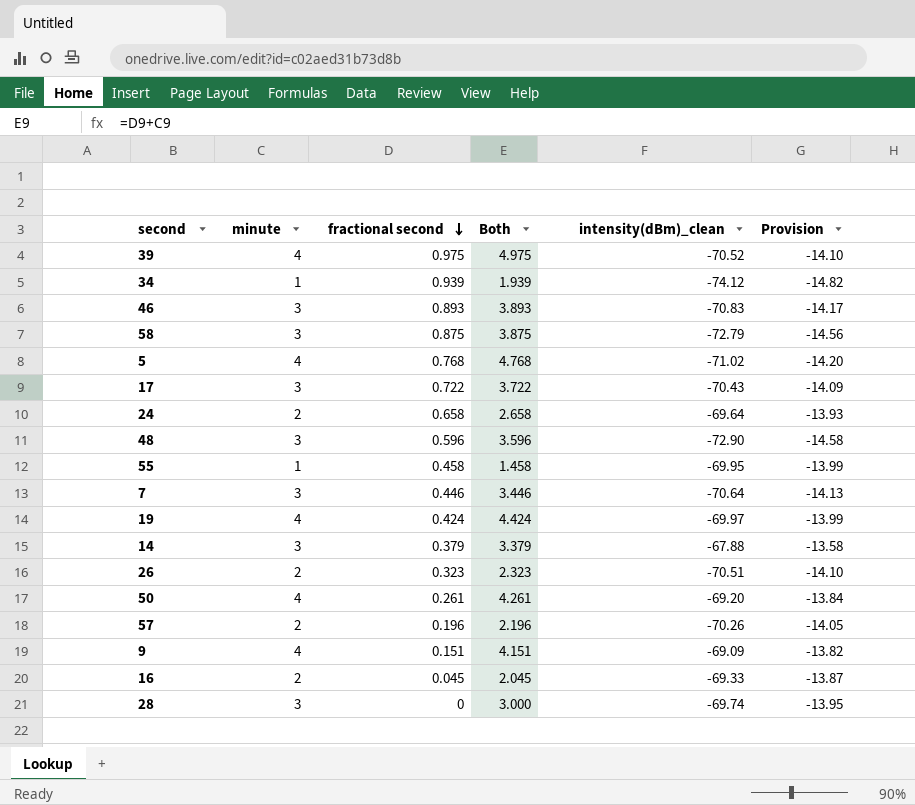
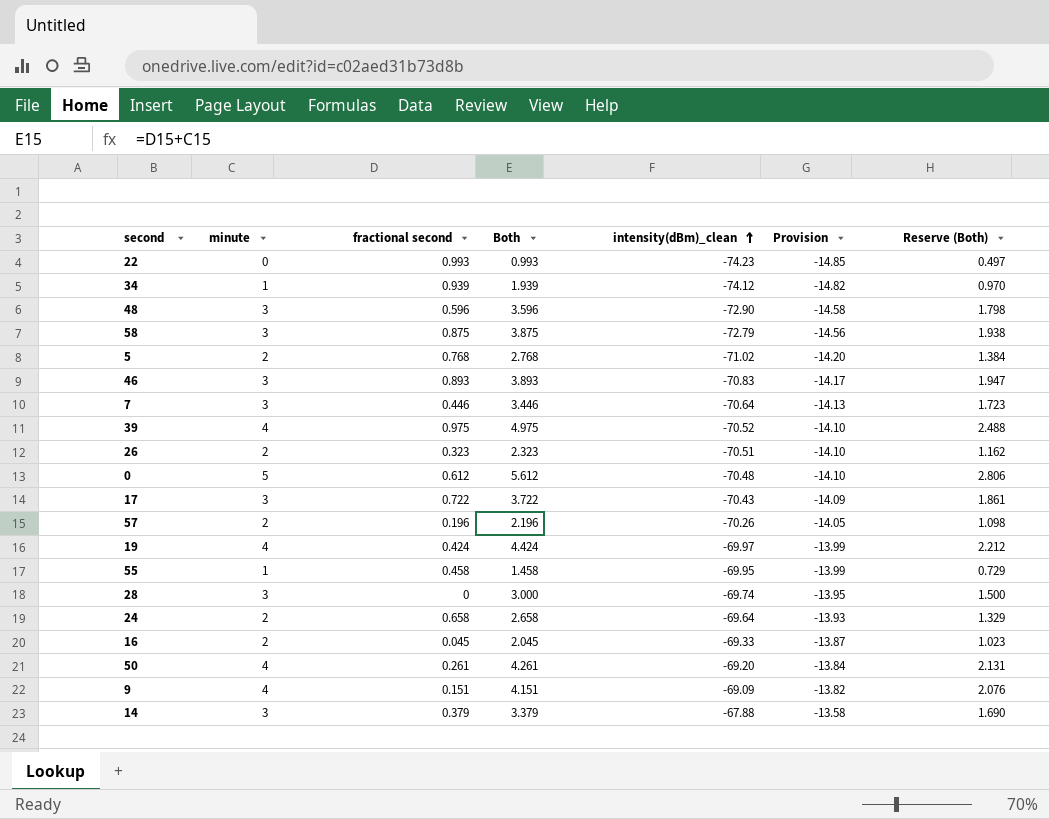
row order: fractional second descending -> intensity(dBm)_clean ascending
column Reserve (Both) | formula: none -> [Both] * 0.5
row 22: none -> 0 | 0.993 | 0.993 | -74.23 | -14.85 | 0.497
5 | minute: 4 -> 2
5 | Both: 4.768 -> 2.768
row 0: none -> 5 | 0.612 | 5.612 | -70.48 | -14.10 | 2.806

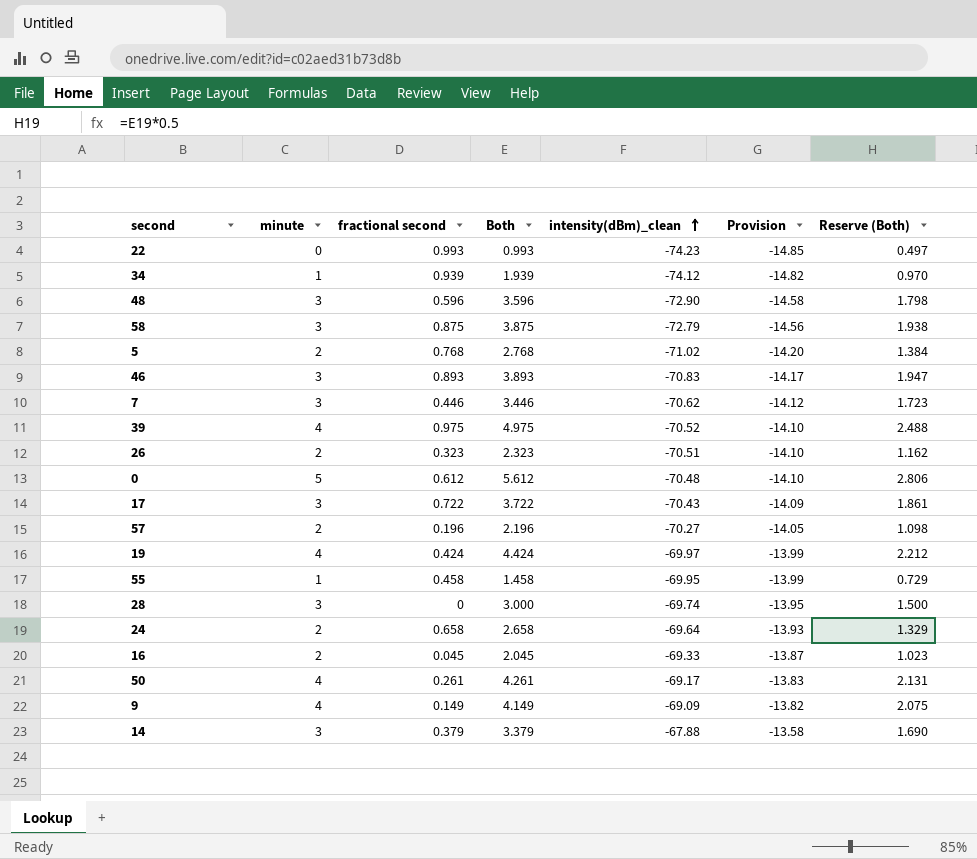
7 | intensity(dBm)_clean: -70.64 -> -70.62
7 | Provision: -14.13 -> -14.12
57 | intensity(dBm)_clean: -70.26 -> -70.27
50 | intensity(dBm)_clean: -69.20 -> -69.17
50 | Provision: -13.84 -> -13.83
9 | fractional second: 0.151 -> 0.149
9 | Both: 4.151 -> 4.149
9 | Reserve (Both): 2.076 -> 2.075

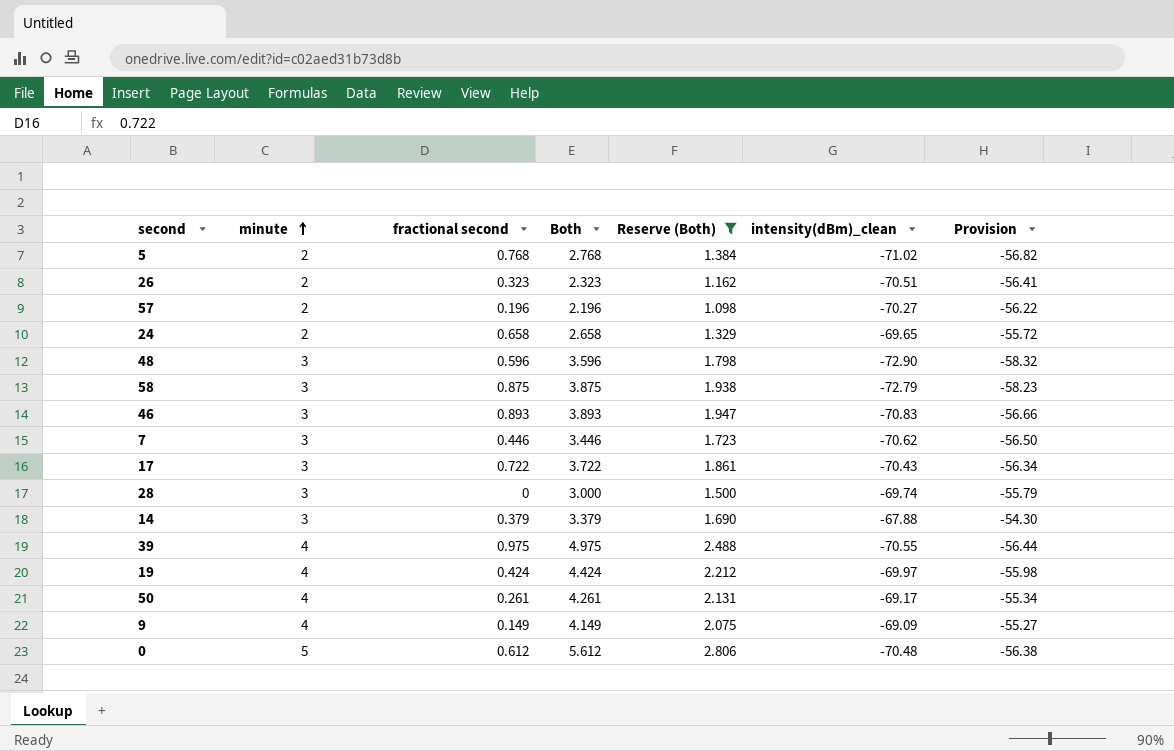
filter: none -> Reserve (Both) >= 1.098
row order: intensity(dBm)_clean ascending -> minute ascending
column Reserve (Both) | position: 7 -> 5
column Provision | formula: [intensity(dBm)_clean] * 0.2 -> [intensity(dBm)_clean] * 0.8
24 | intensity(dBm)_clean: -69.64 -> -69.65
39 | intensity(dBm)_clean: -70.52 -> -70.55

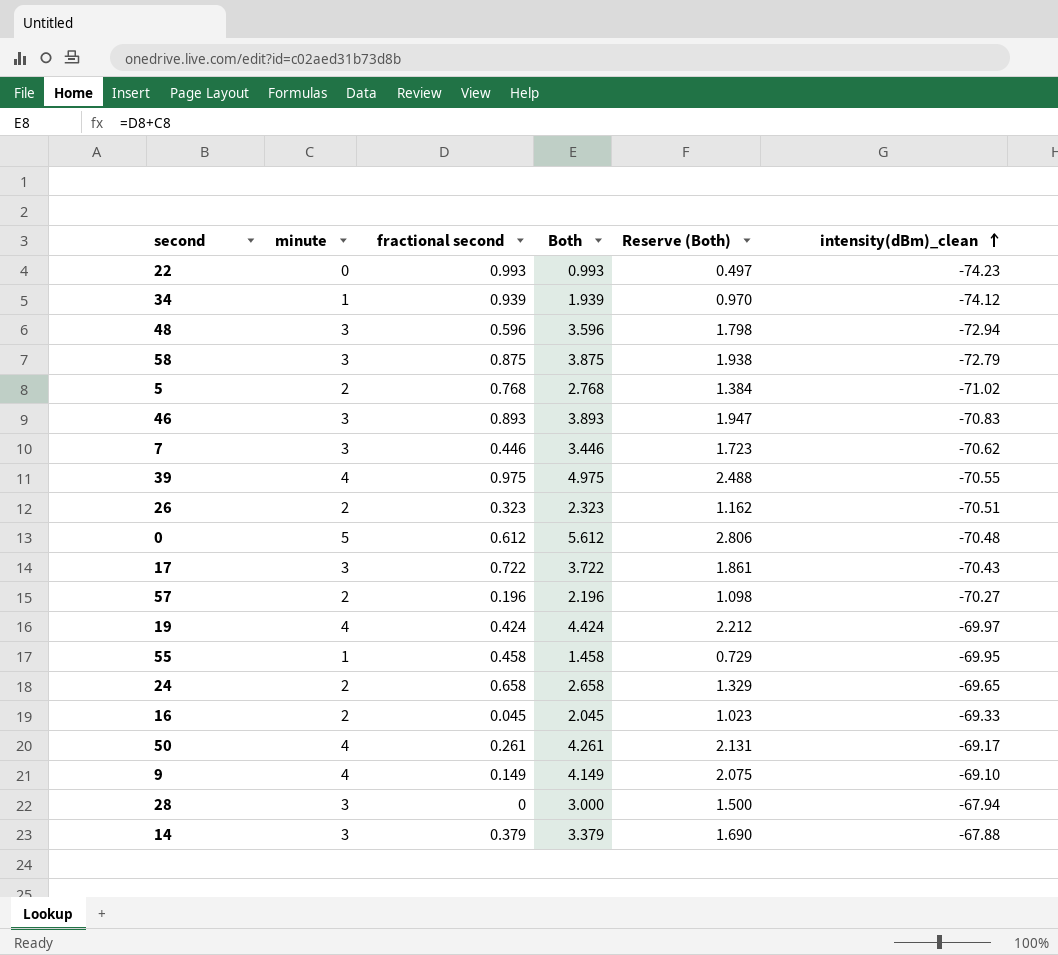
filter: Reserve (Both) >= 1.098 -> none
row order: minute ascending -> intensity(dBm)_clean ascending
column Provision | formula: [intensity(dBm)_clean] * 0.8 -> none
48 | intensity(dBm)_clean: -72.90 -> -72.94
9 | intensity(dBm)_clean: -69.09 -> -69.10
28 | intensity(dBm)_clean: -69.74 -> -67.94

